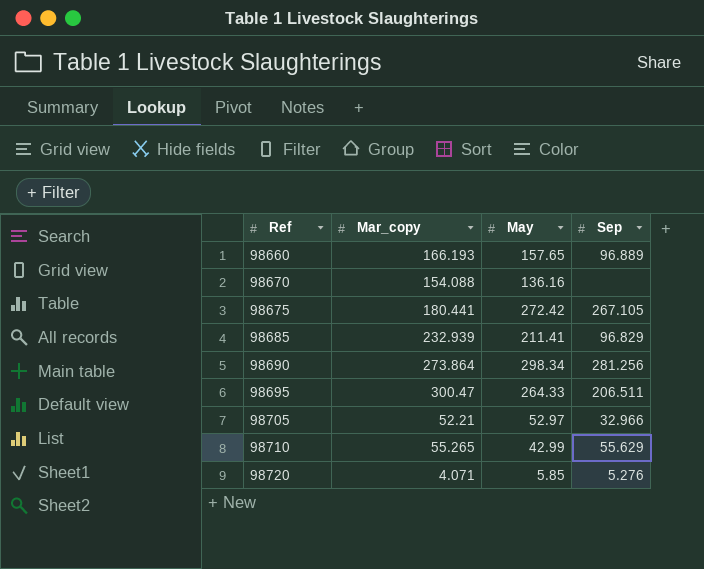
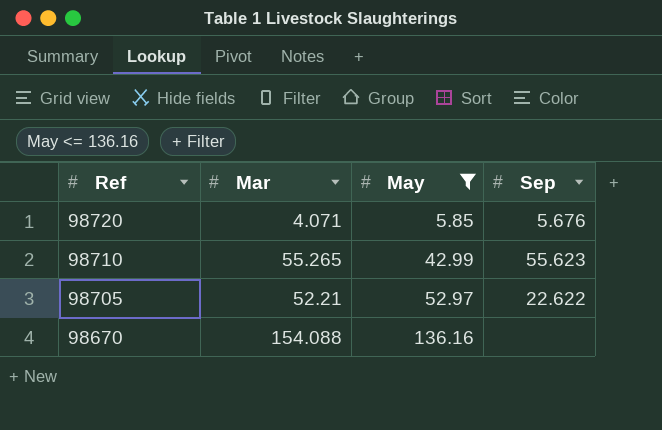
filter: none -> May <= 136.16
row order: Ref ascending -> Ref descending
column name: Mar_copy -> Mar
98720 | Sep: 5.276 -> 5.676
98710 | Sep: 55.629 -> 55.623
98705 | Sep: 32.966 -> 22.622

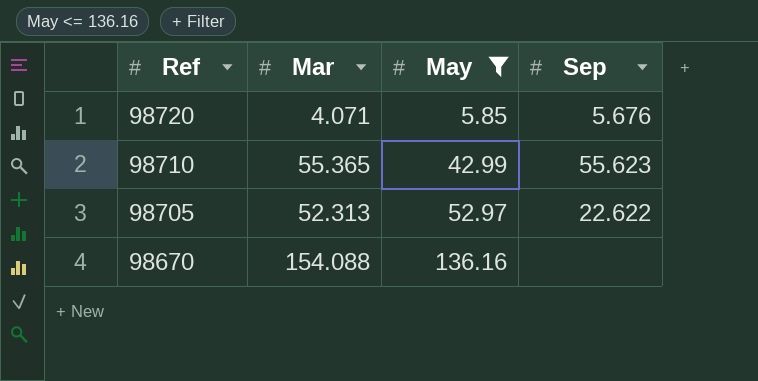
98710 | Mar: 55.265 -> 55.365
98705 | Mar: 52.21 -> 52.313

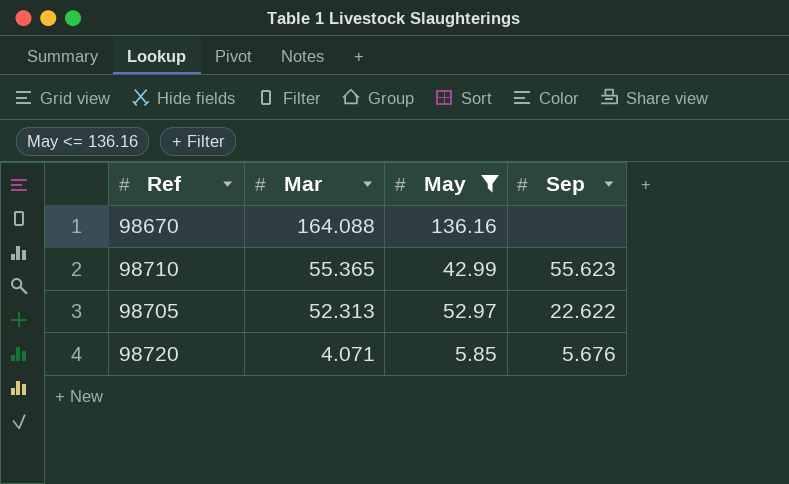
row order: Ref descending -> Mar descending
98670 | Mar: 154.088 -> 164.088

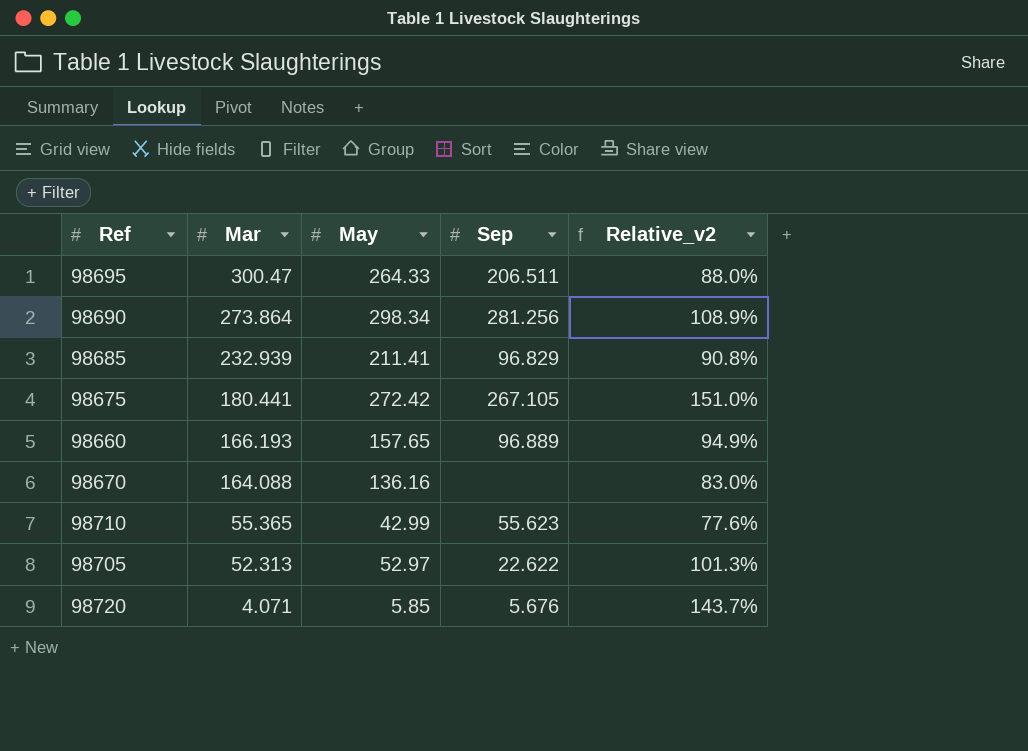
filter: May <= 136.16 -> none
column Relative_v2 | formula: none -> [May] / [Mar]

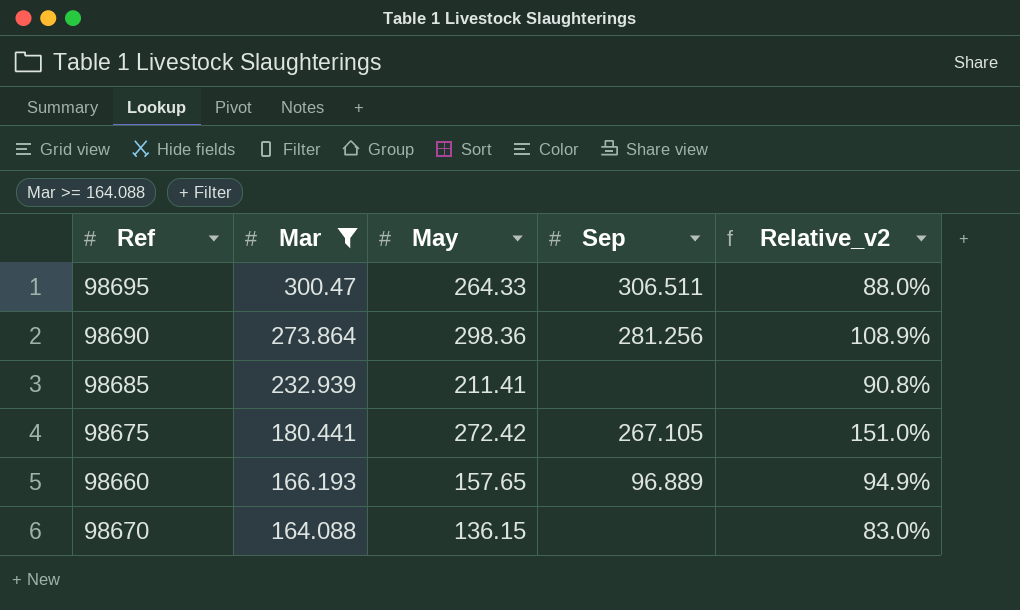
filter: none -> Mar >= 164.088
98695 | Sep: 206.511 -> 306.511
98690 | May: 298.34 -> 298.36
98685 | Sep: 96.829 -> none
98670 | May: 136.16 -> 136.15

